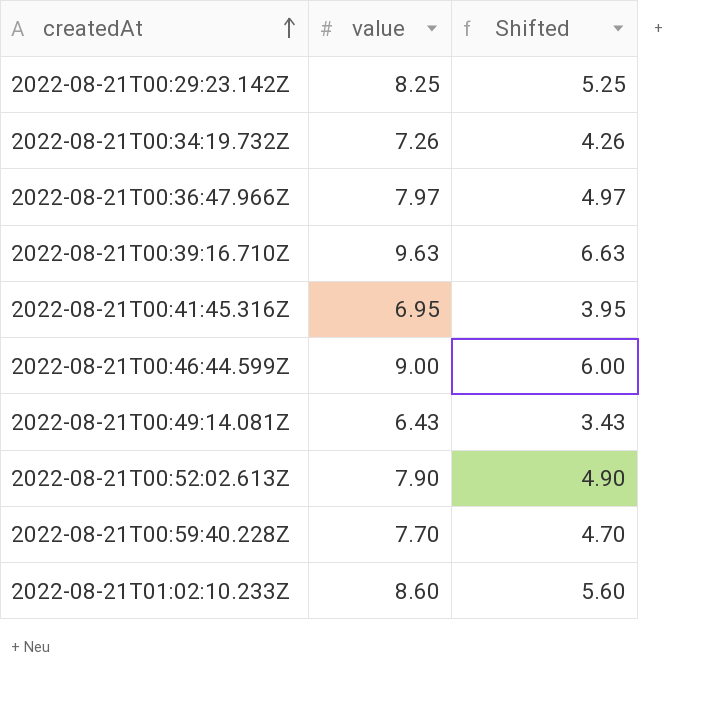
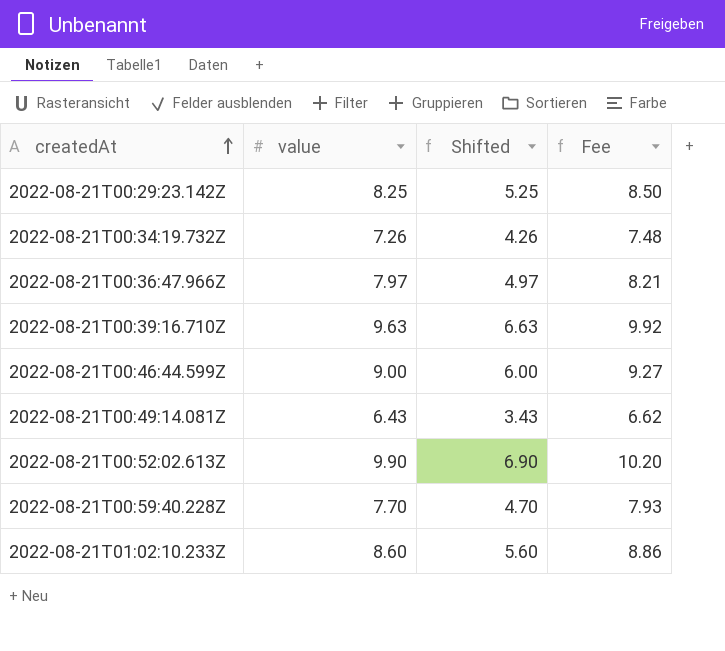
column Fee | formula: none -> [value] * 1.03
row 2022-08-21T00:41:45.316Z: 6.95 | 3.95 -> none
2022-08-21T00:52:02.613Z | value: 7.90 -> 9.90
2022-08-21T00:52:02.613Z | Shifted: 4.90 -> 6.90

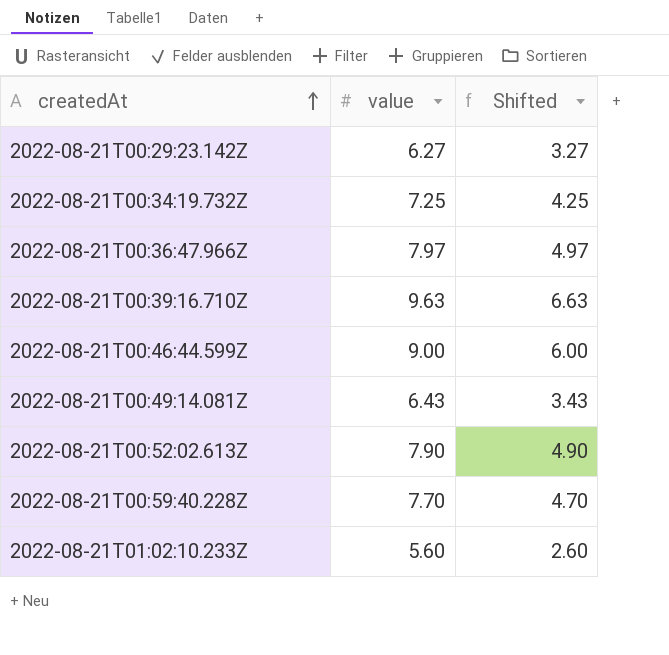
column Fee | formula: [value] * 1.03 -> none
2022-08-21T00:29:23.142Z | value: 8.25 -> 6.27
2022-08-21T00:29:23.142Z | Shifted: 5.25 -> 3.27
2022-08-21T00:34:19.732Z | value: 7.26 -> 7.25
2022-08-21T00:34:19.732Z | Shifted: 4.26 -> 4.25
2022-08-21T00:52:02.613Z | value: 9.90 -> 7.90
2022-08-21T00:52:02.613Z | Shifted: 6.90 -> 4.90
2022-08-21T01:02:10.233Z | value: 8.60 -> 5.60
2022-08-21T01:02:10.233Z | Shifted: 5.60 -> 2.60

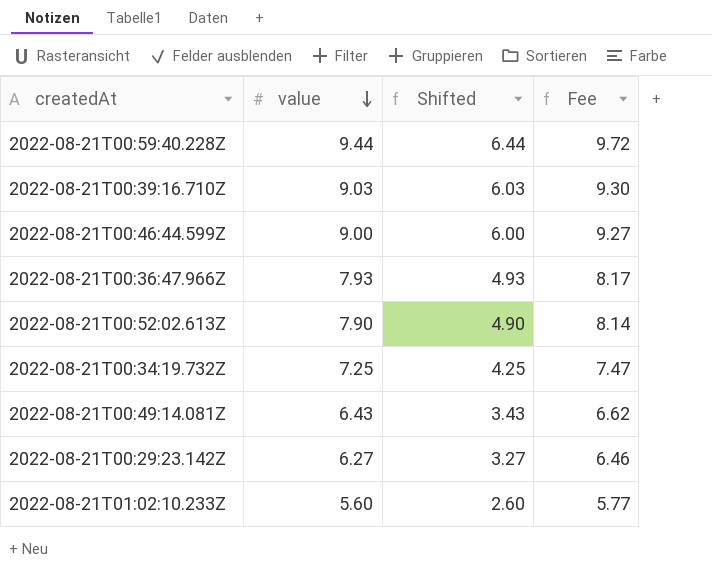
row order: createdAt ascending -> value descending
column Fee | formula: none -> [value] * 1.03
2022-08-21T00:59:40.228Z | value: 7.70 -> 9.44
2022-08-21T00:59:40.228Z | Shifted: 4.70 -> 6.44
2022-08-21T00:39:16.710Z | value: 9.63 -> 9.03
2022-08-21T00:39:16.710Z | Shifted: 6.63 -> 6.03
2022-08-21T00:36:47.966Z | value: 7.97 -> 7.93
2022-08-21T00:36:47.966Z | Shifted: 4.97 -> 4.93

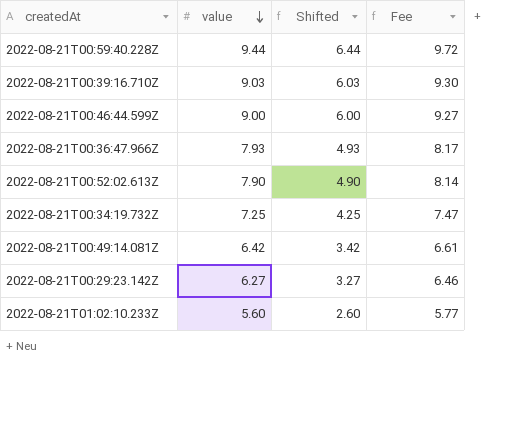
2022-08-21T00:49:14.081Z | value: 6.43 -> 6.42
2022-08-21T00:49:14.081Z | Shifted: 3.43 -> 3.42
2022-08-21T00:49:14.081Z | Fee: 6.62 -> 6.61

